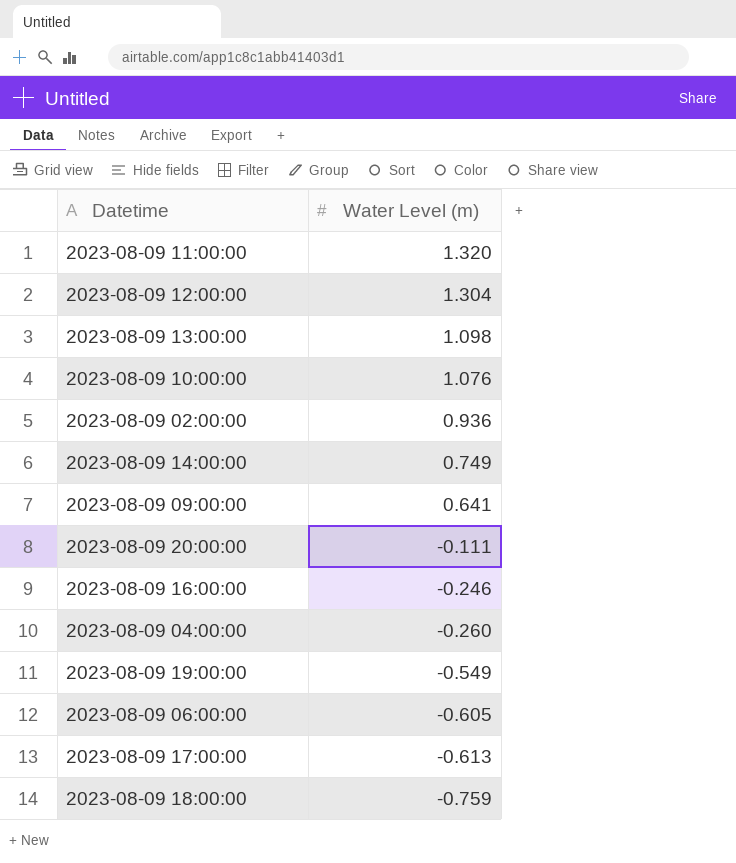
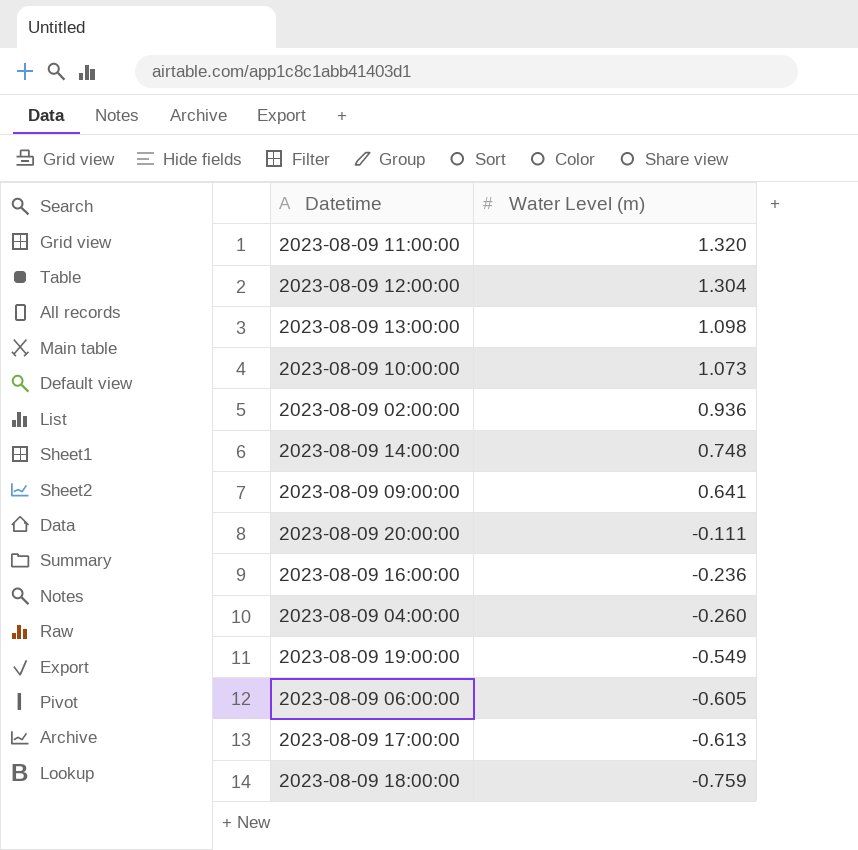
2023-08-09 10:00:00 | Water Level (m): 1.076 -> 1.073
2023-08-09 14:00:00 | Water Level (m): 0.749 -> 0.748
2023-08-09 16:00:00 | Water Level (m): -0.246 -> -0.236

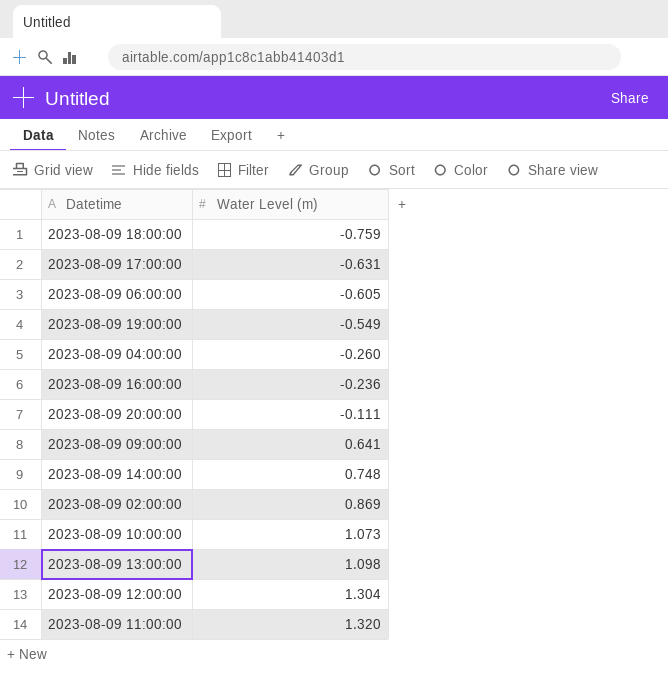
row order: Water Level (m) descending -> Water Level (m) ascending
2023-08-09 17:00:00 | Water Level (m): -0.613 -> -0.631
2023-08-09 02:00:00 | Water Level (m): 0.936 -> 0.869

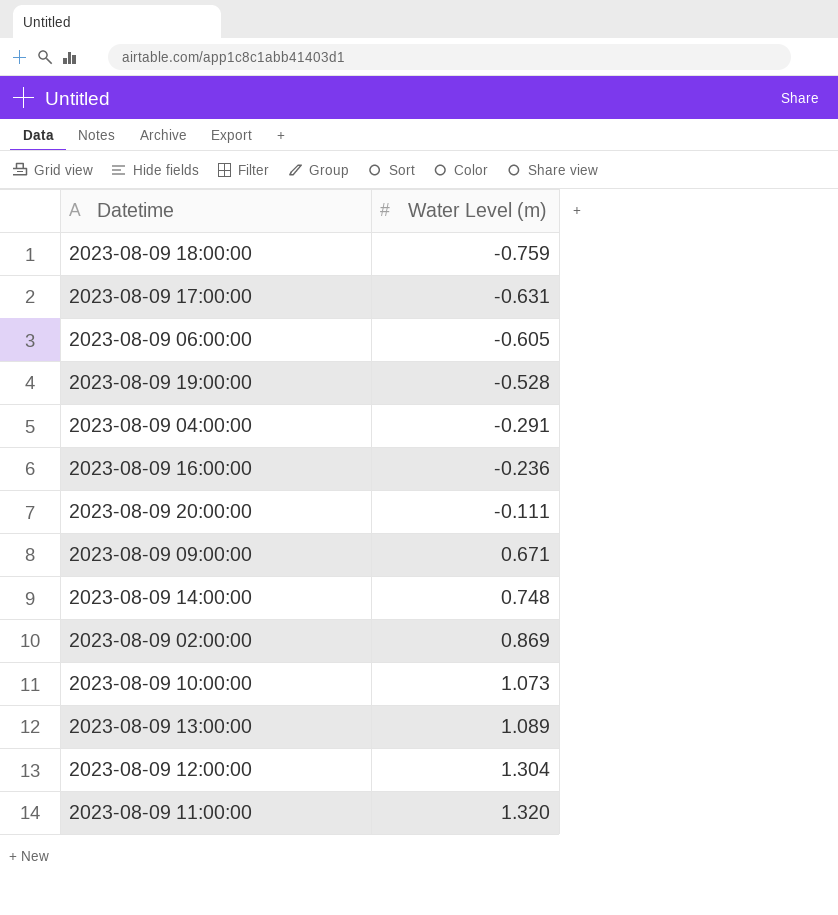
2023-08-09 19:00:00 | Water Level (m): -0.549 -> -0.528
2023-08-09 04:00:00 | Water Level (m): -0.260 -> -0.291
2023-08-09 09:00:00 | Water Level (m): 0.641 -> 0.671
2023-08-09 13:00:00 | Water Level (m): 1.098 -> 1.089

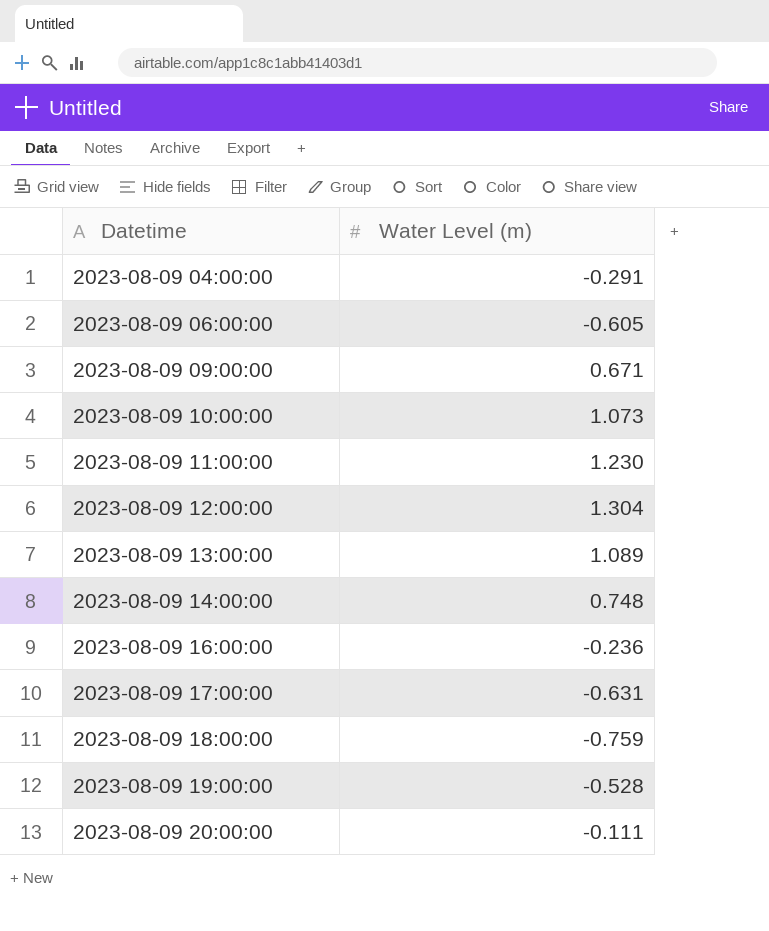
row order: Water Level (m) ascending -> Datetime ascending
row 2023-08-09 02:00:00: 0.869 -> none
2023-08-09 11:00:00 | Water Level (m): 1.320 -> 1.230

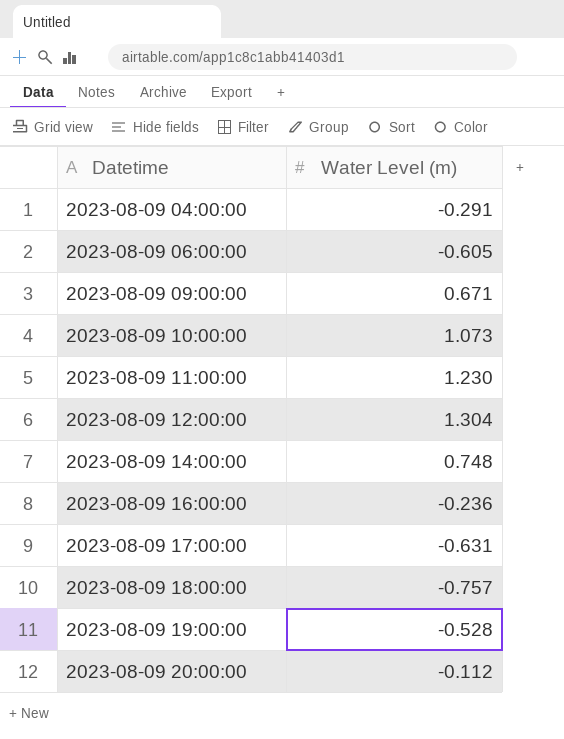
row 2023-08-09 13:00:00: 1.089 -> none
2023-08-09 18:00:00 | Water Level (m): -0.759 -> -0.757
2023-08-09 20:00:00 | Water Level (m): -0.111 -> -0.112

